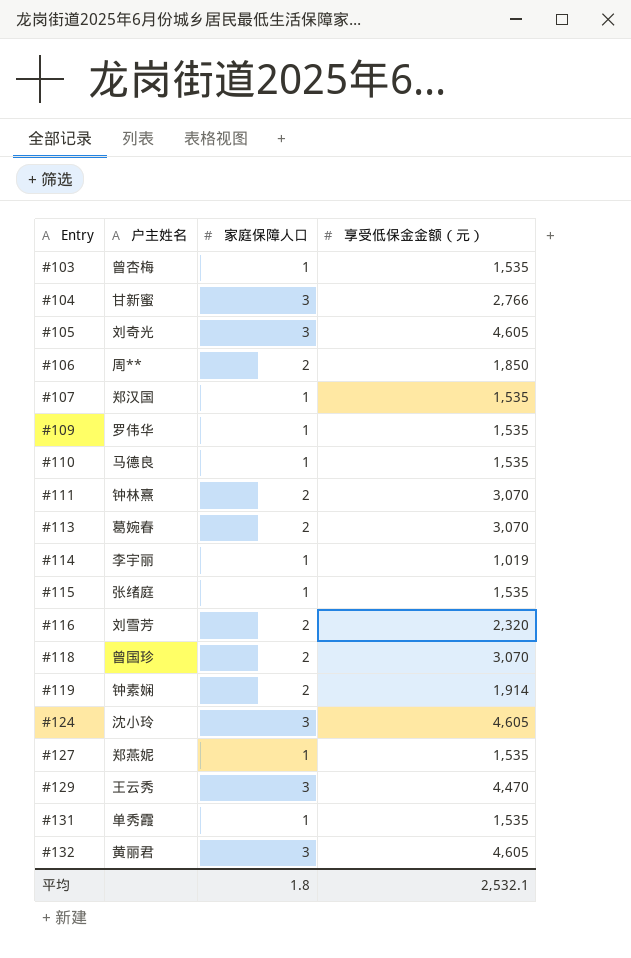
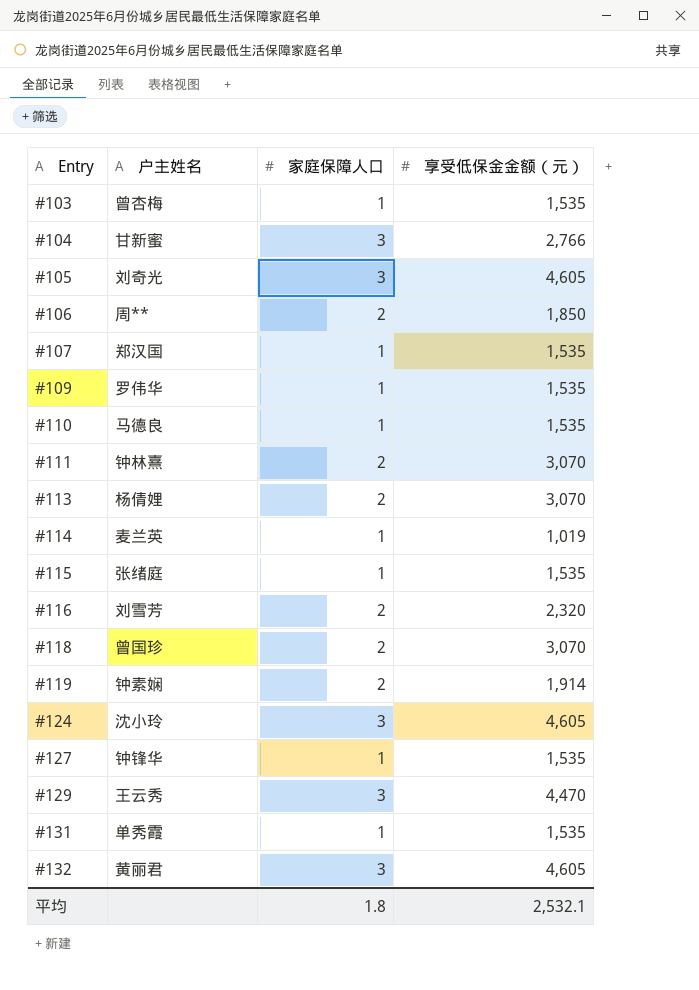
#113 | 户主姓名: 葛婉春 -> 杨倩娌
#114 | 户主姓名: 李宇丽 -> 麦兰英
#127 | 户主姓名: 郑燕妮 -> 钟锋华

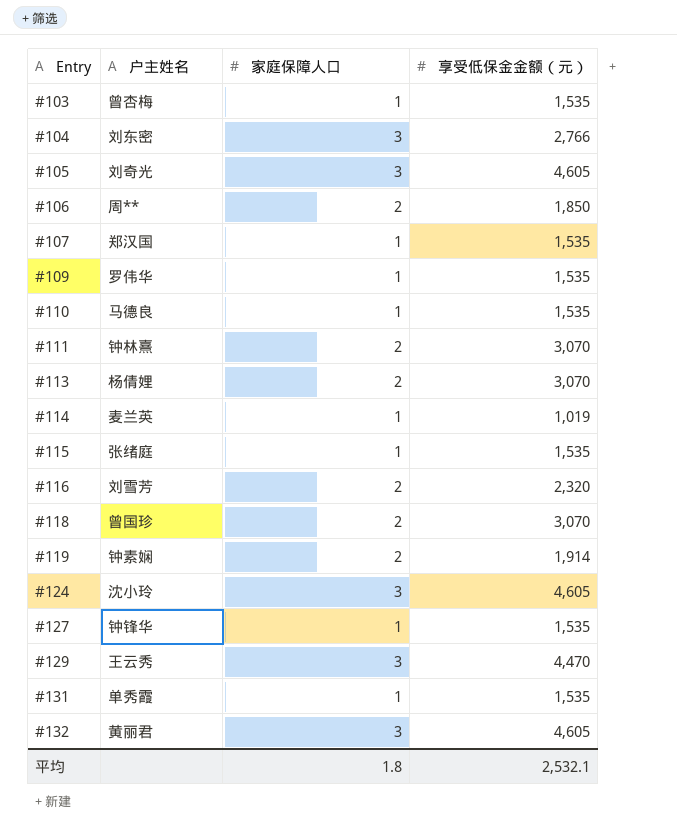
#104 | 户主姓名: 甘新蜜 -> 刘东密

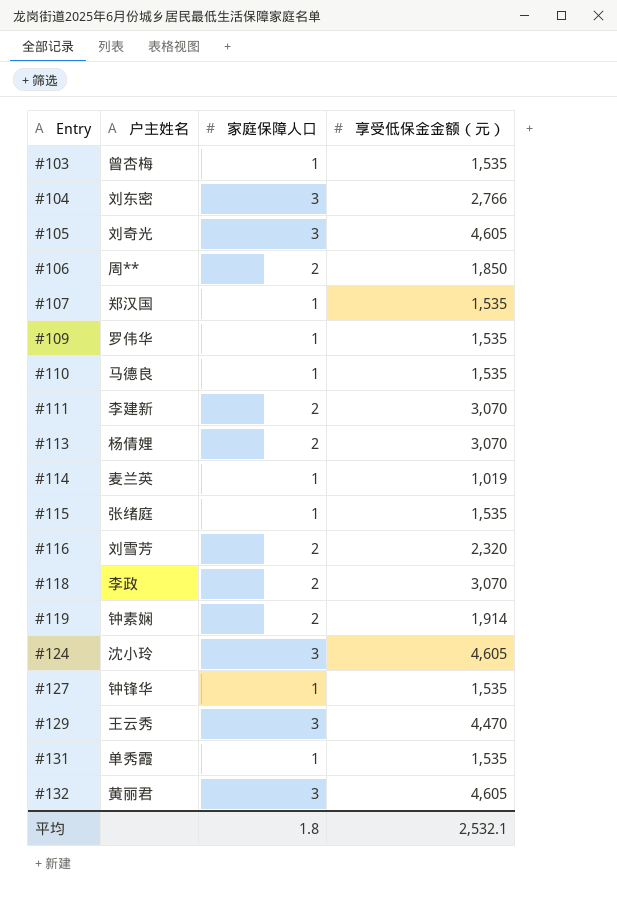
#111 | 户主姓名: 钟林熹 -> 李建新
#118 | 户主姓名: 曾国珍 -> 李政

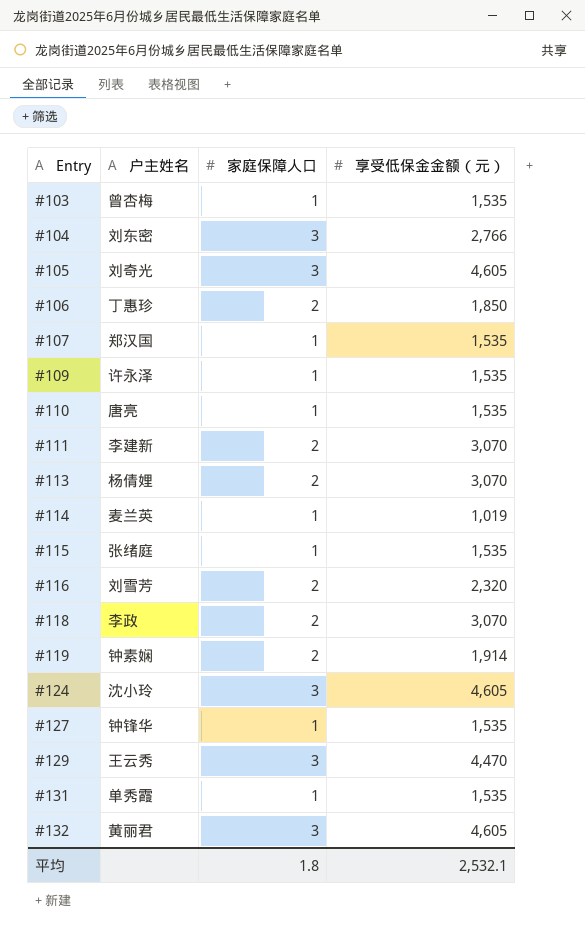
#106 | 户主姓名: 周** -> 丁惠珍
#109 | 户主姓名: 罗伟华 -> 许永泽
#110 | 户主姓名: 马德良 -> 唐亮

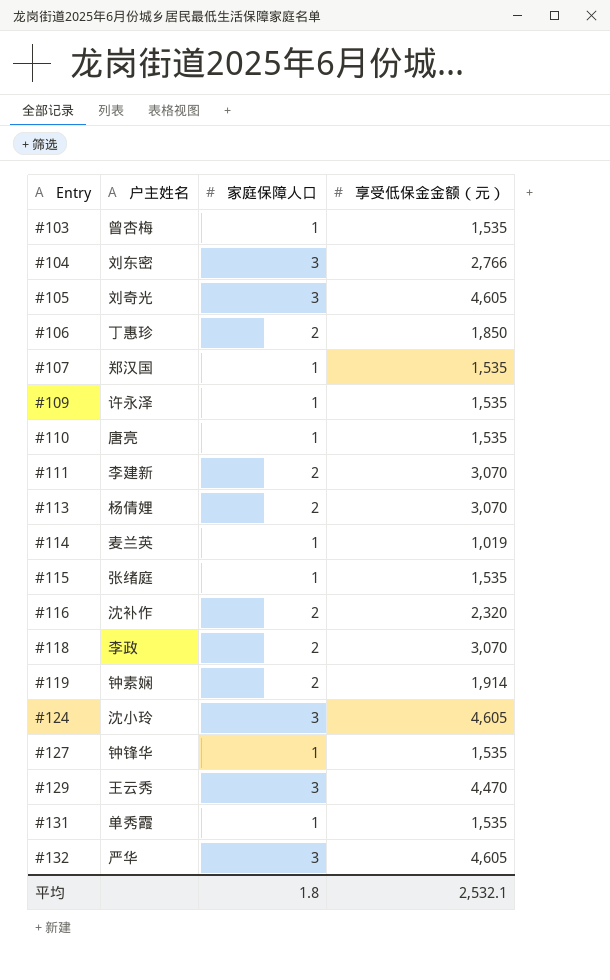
#116 | 户主姓名: 刘雪芳 -> 沈补作
#132 | 户主姓名: 黄丽君 -> 严华

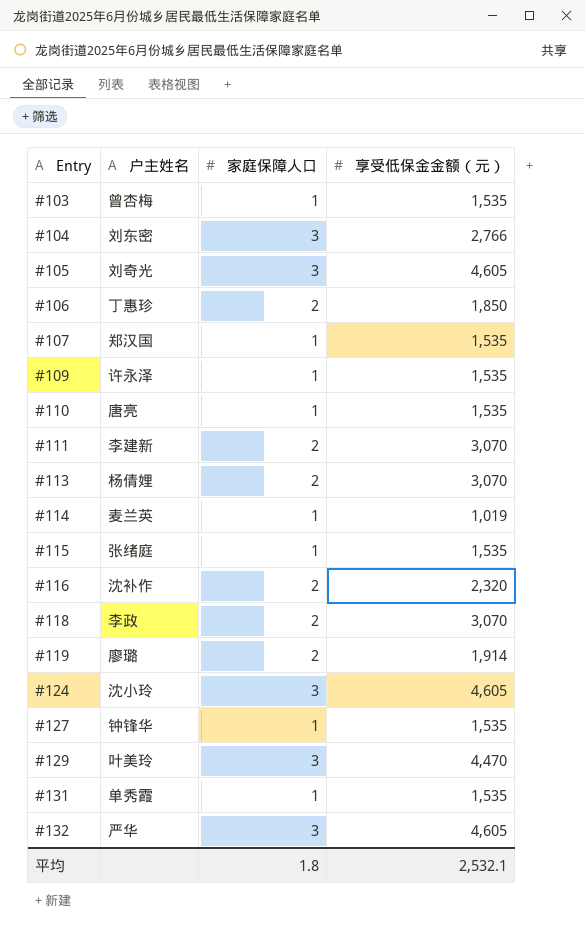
#119 | 户主姓名: 钟素娴 -> 廖璐
#129 | 户主姓名: 王云秀 -> 叶美玲

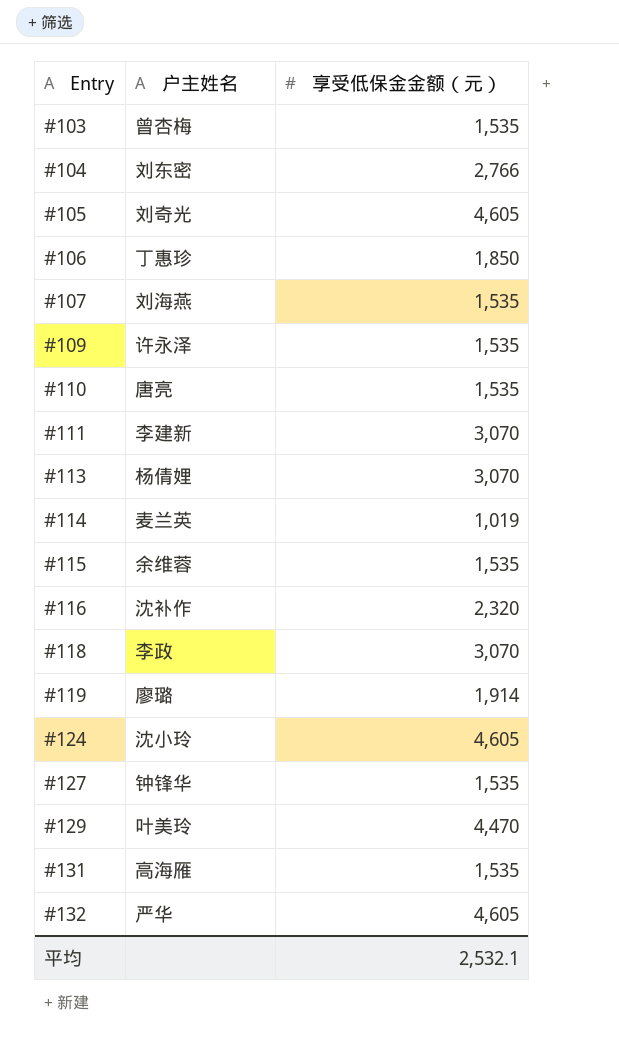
column 家庭保障人口 | position: 3 -> none
#107 | 户主姓名: 郑汉国 -> 刘海燕
#115 | 户主姓名: 张绪庭 -> 余维蓉
#131 | 户主姓名: 单秀霞 -> 高海雁

